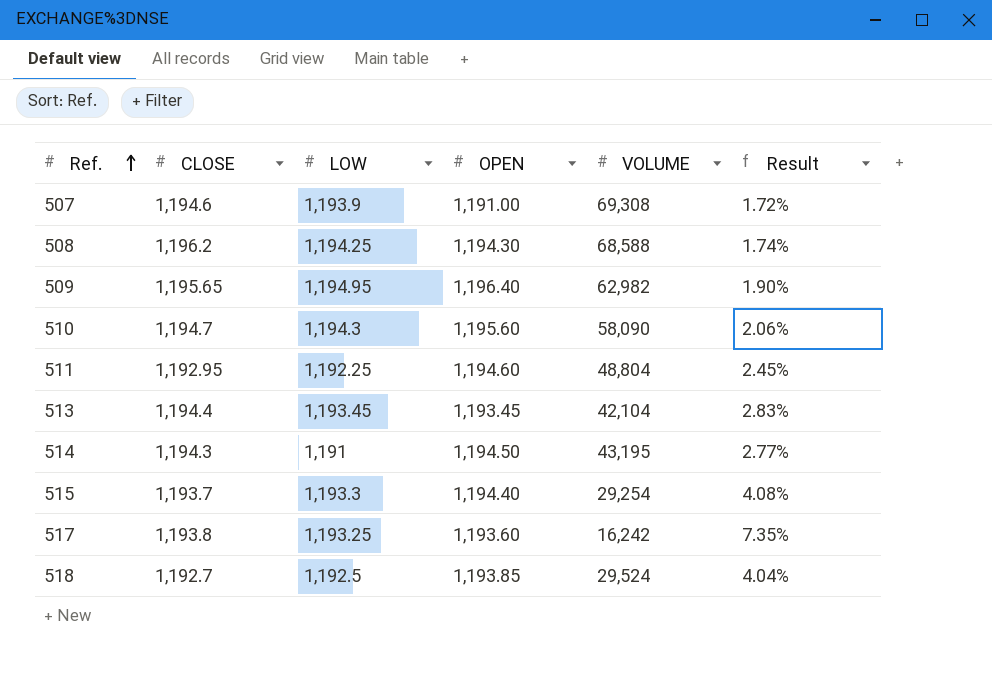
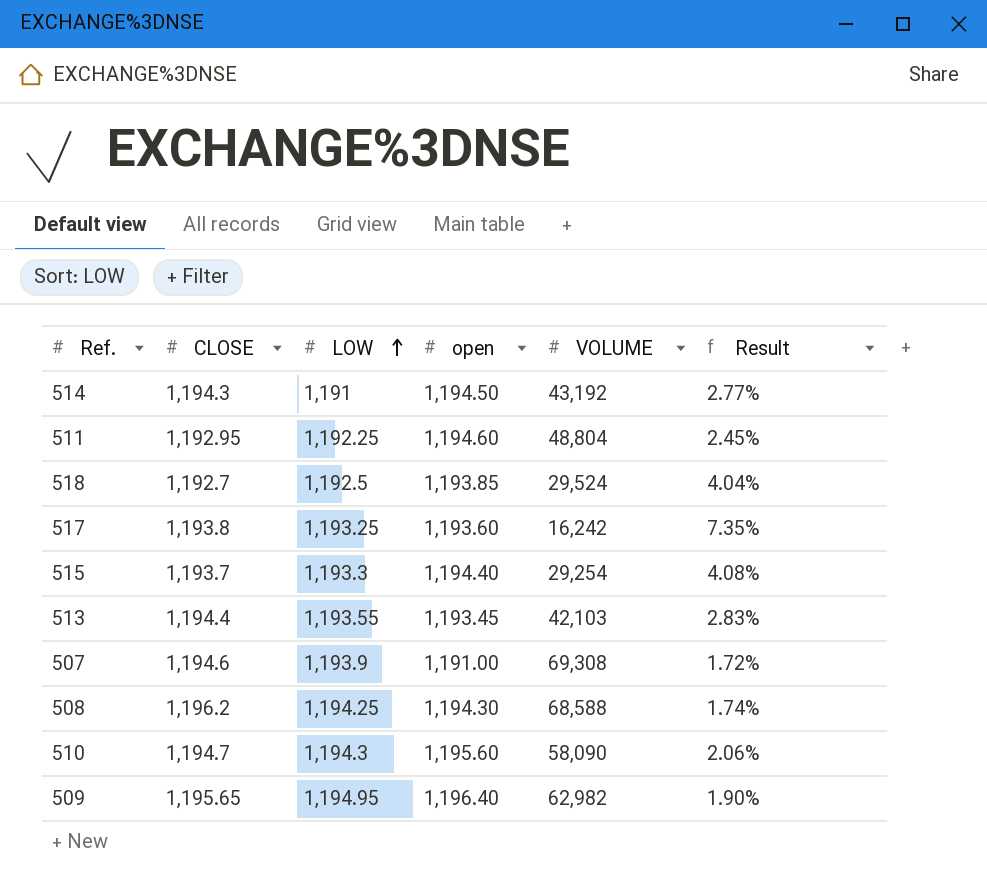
row order: Ref. ascending -> LOW ascending
column name: OPEN -> open
514 | VOLUME: 43,195 -> 43,192
513 | LOW: 1,193.45 -> 1,193.55
513 | VOLUME: 42,104 -> 42,103

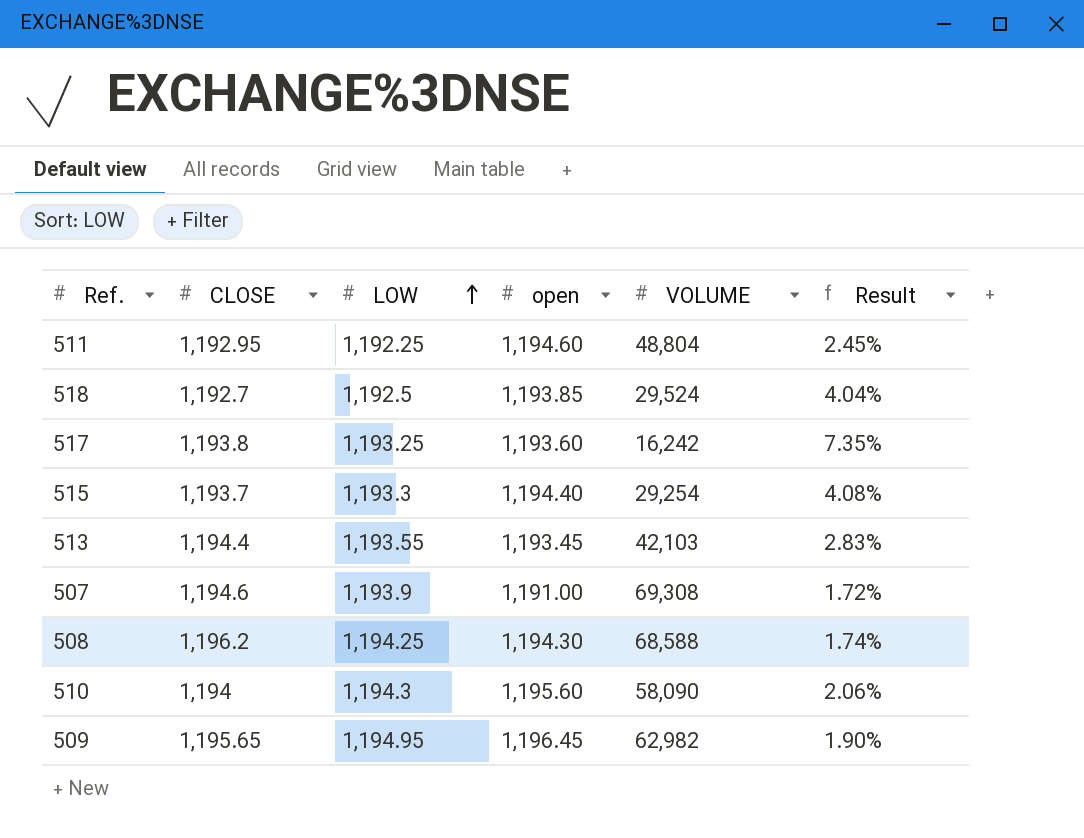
row 514: 1,194.3 | 1,191 | 1,194.50 | 43,192 | 2.77% -> none
510 | CLOSE: 1,194.7 -> 1,194
509 | open: 1,196.40 -> 1,196.45

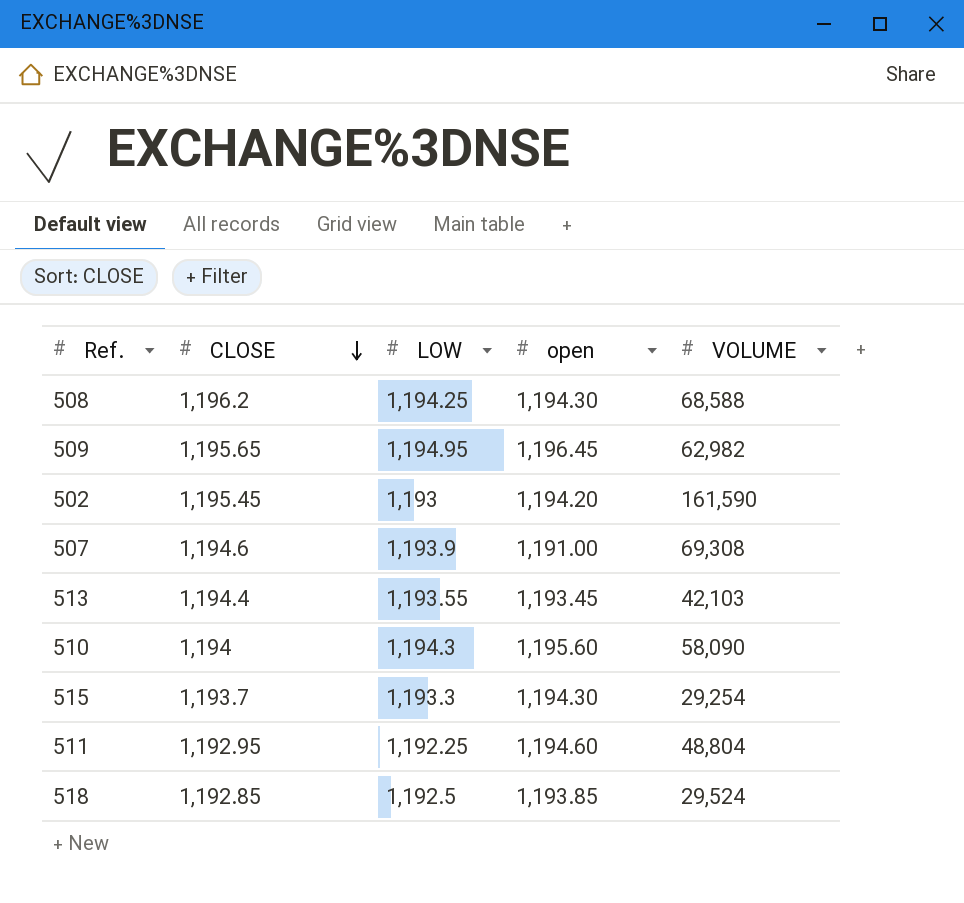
row order: LOW ascending -> CLOSE descending
column Result | formula: [open] / [VOLUME] -> none
row 517: 1,193.8 | 1,193.25 | 1,193.60 | 16,242 | 7.35% -> none
row 502: none -> 1,195.45 | 1,193 | 1,194.20 | 161,590
515 | open: 1,194.40 -> 1,194.30
518 | CLOSE: 1,192.7 -> 1,192.85

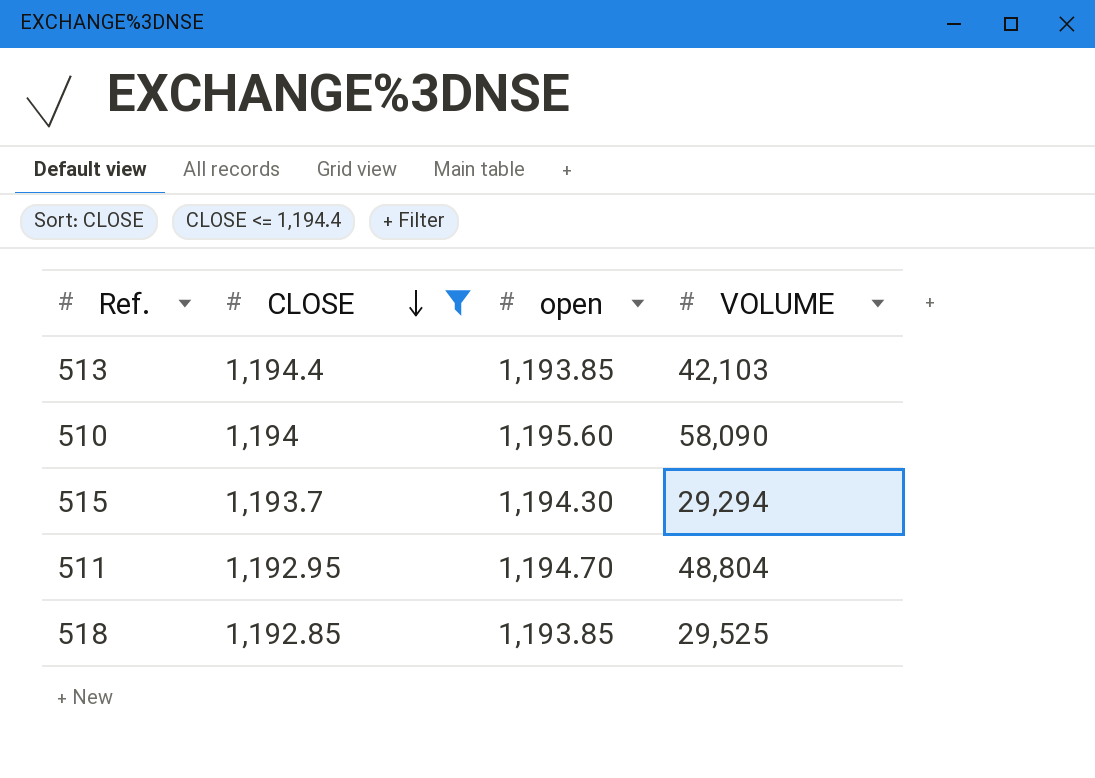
filter: none -> CLOSE <= 1,194.4
column LOW | position: 3 -> none
513 | open: 1,193.45 -> 1,193.85
515 | VOLUME: 29,254 -> 29,294
511 | open: 1,194.60 -> 1,194.70
518 | VOLUME: 29,524 -> 29,525

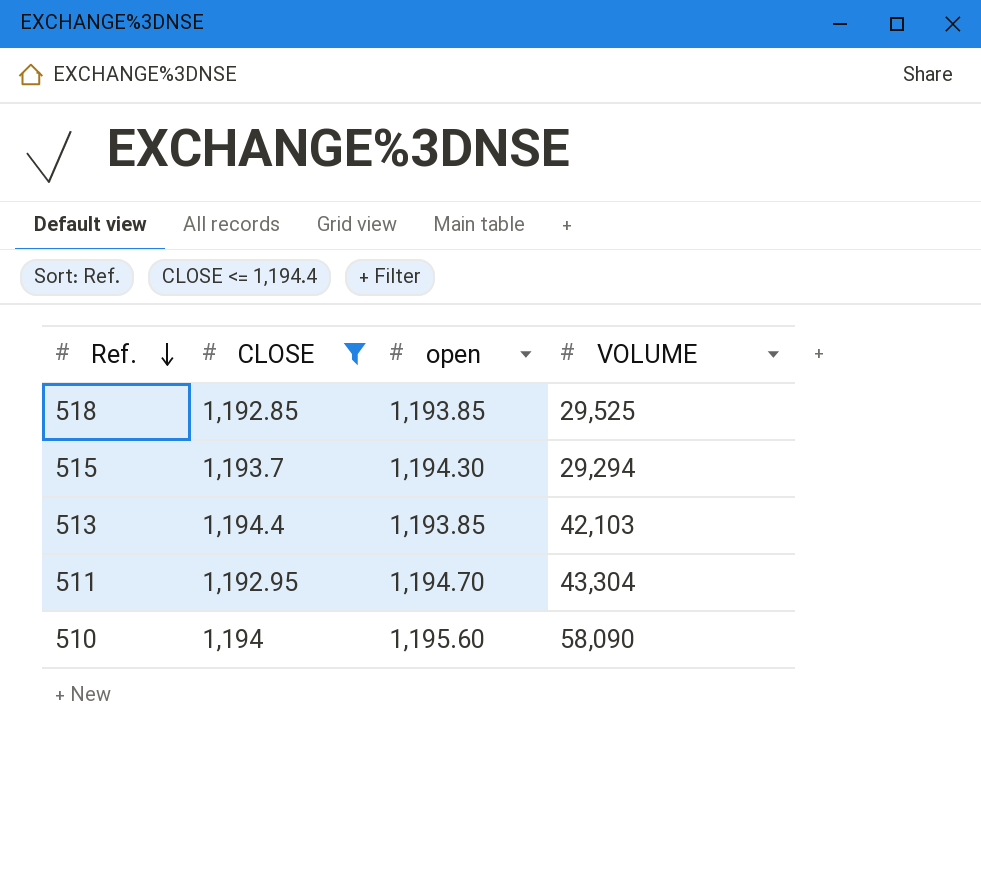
row order: CLOSE descending -> Ref. descending
511 | VOLUME: 48,804 -> 43,304

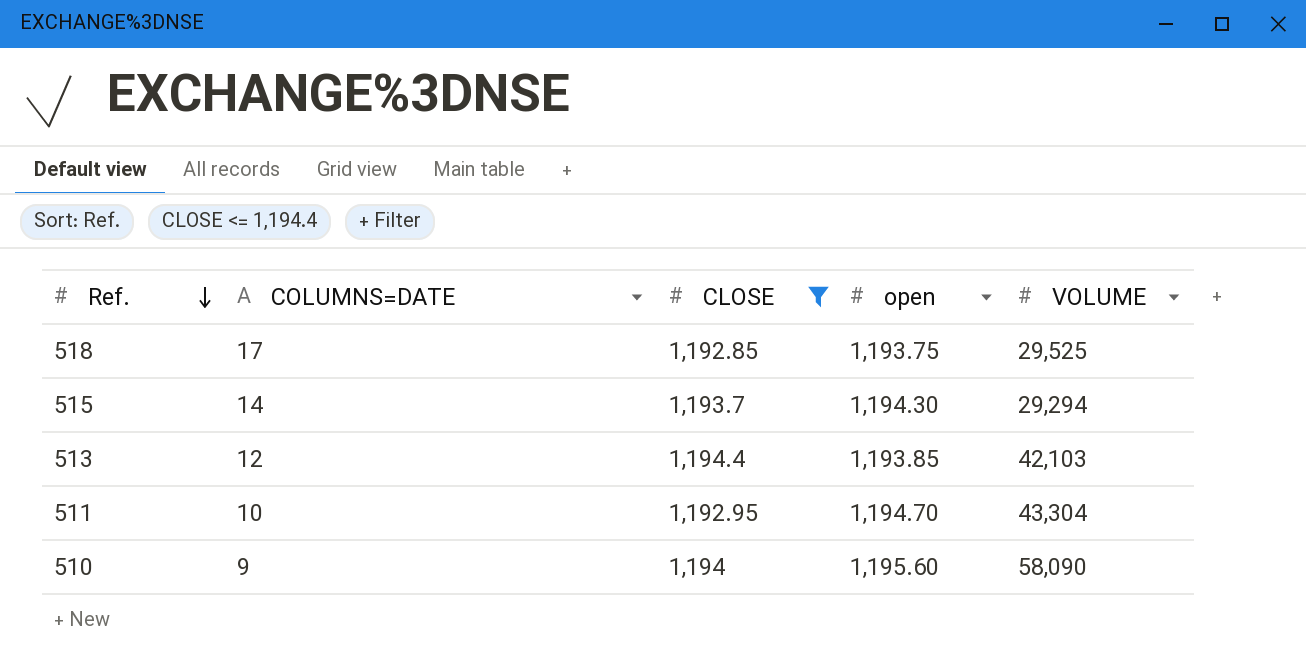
column COLUMNS=DATE | position: none -> 2
518 | open: 1,193.85 -> 1,193.75

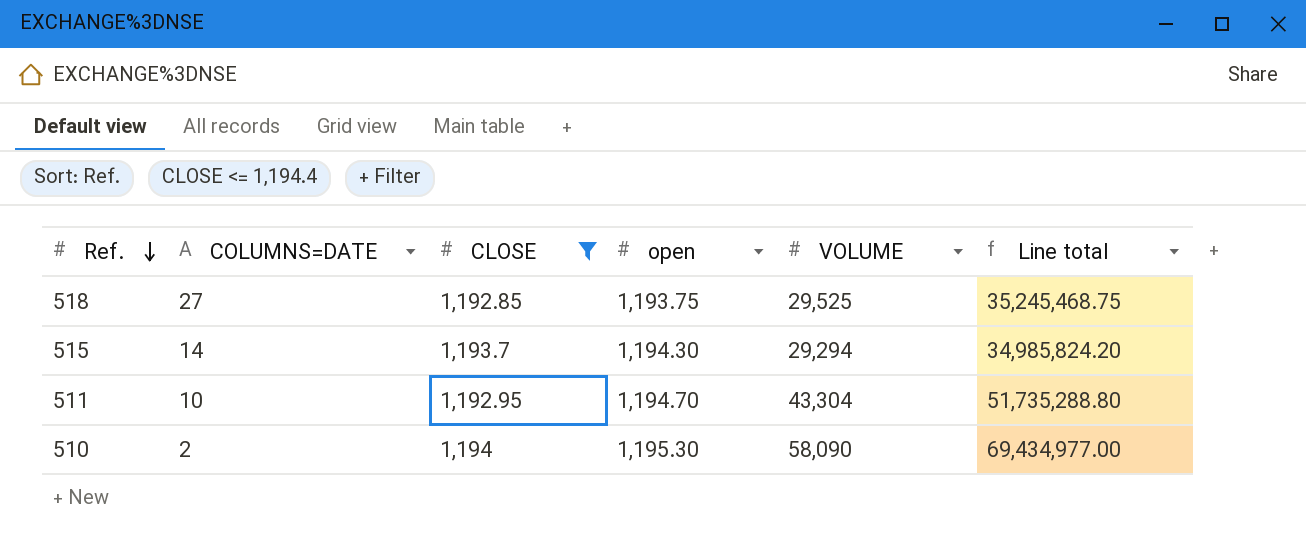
column Line total | formula: none -> [open] * [VOLUME]
row 513: 12 | 1,194.4 | 1,193.85 | 42,103 -> none
518 | COLUMNS=DATE: 17 -> 27
510 | COLUMNS=DATE: 9 -> 2
510 | open: 1,195.60 -> 1,195.30

